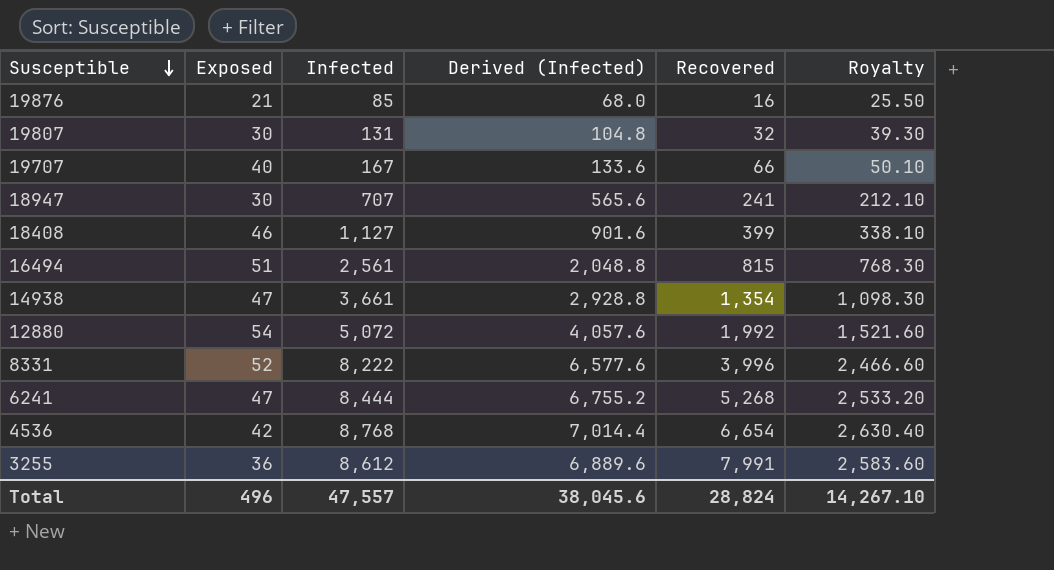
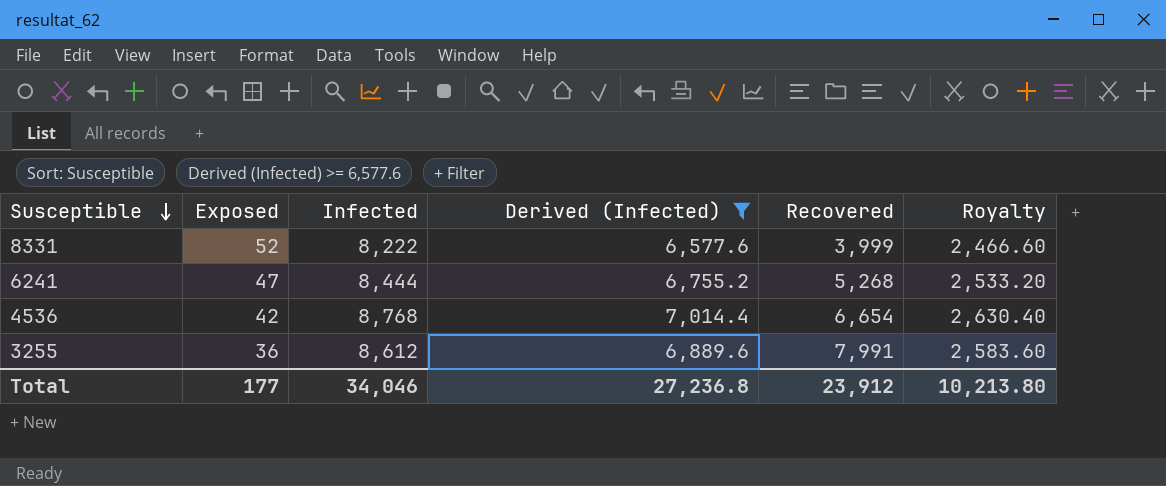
filter: none -> Derived (Infected) >= 6,577.6
8331 | Recovered: 3,996 -> 3,999
Total | Exposed: 496 -> 177
Total | Infected: 47,557 -> 34,046
Total | Derived (Infected): 38,045.6 -> 27,236.8
Total | Recovered: 28,824 -> 23,912
Total | Royalty: 14,267.10 -> 10,213.80

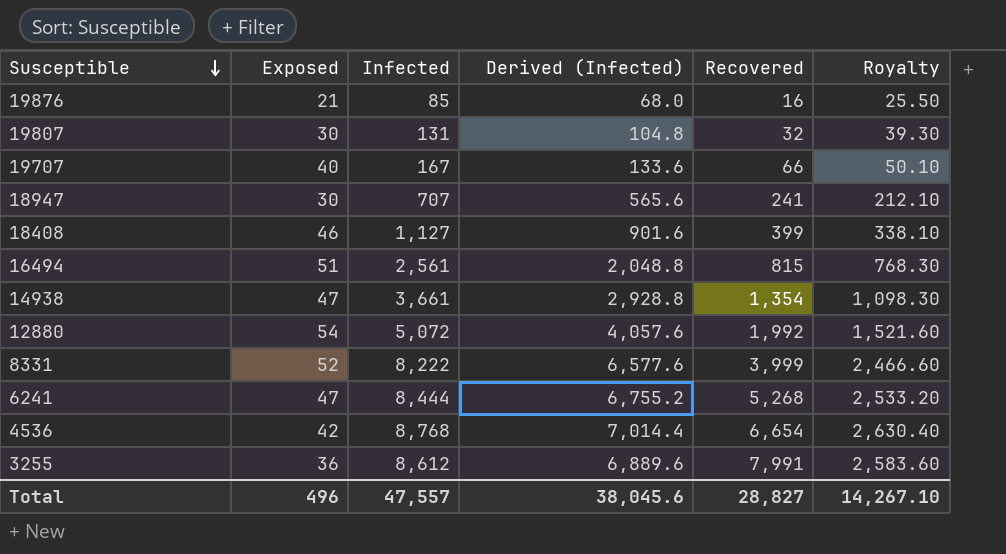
filter: Derived (Infected) >= 6,577.6 -> none
Total | Exposed: 177 -> 496
Total | Infected: 34,046 -> 47,557
Total | Derived (Infected): 27,236.8 -> 38,045.6
Total | Recovered: 23,912 -> 28,827
Total | Royalty: 10,213.80 -> 14,267.10

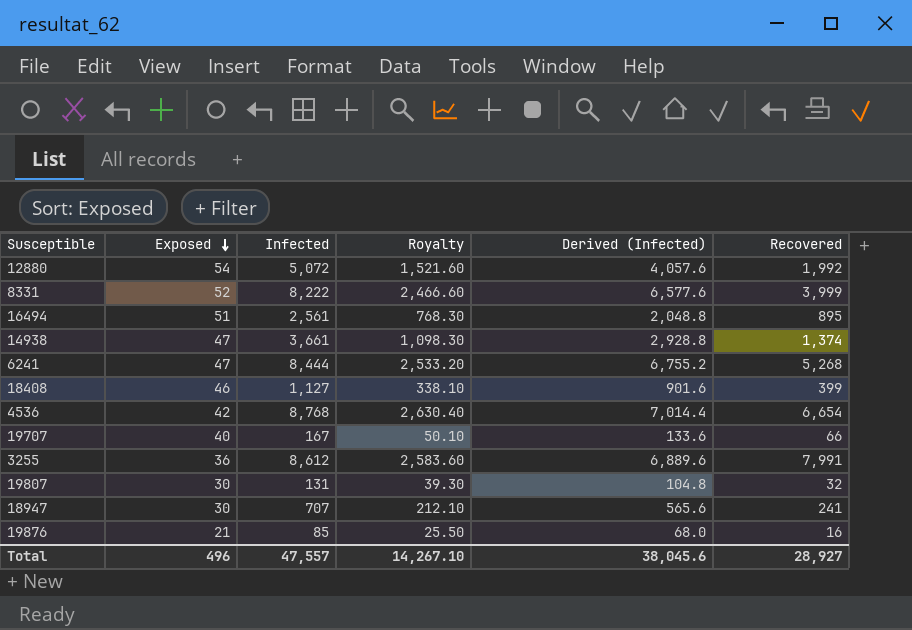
row order: Susceptible descending -> Exposed descending
column Royalty | position: 6 -> 4
16494 | Recovered: 815 -> 895
14938 | Recovered: 1,354 -> 1,374
Total | Recovered: 28,827 -> 28,927

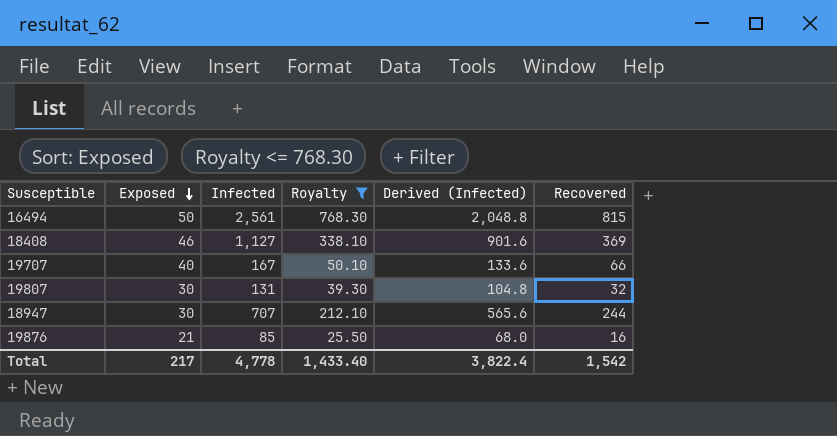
filter: none -> Royalty <= 768.30
16494 | Exposed: 51 -> 50
16494 | Recovered: 895 -> 815
18408 | Recovered: 399 -> 369
18947 | Recovered: 241 -> 244
Total | Exposed: 496 -> 217
Total | Infected: 47,557 -> 4,778
Total | Royalty: 14,267.10 -> 1,433.40
Total | Derived (Infected): 38,045.6 -> 3,822.4
Total | Recovered: 28,927 -> 1,542

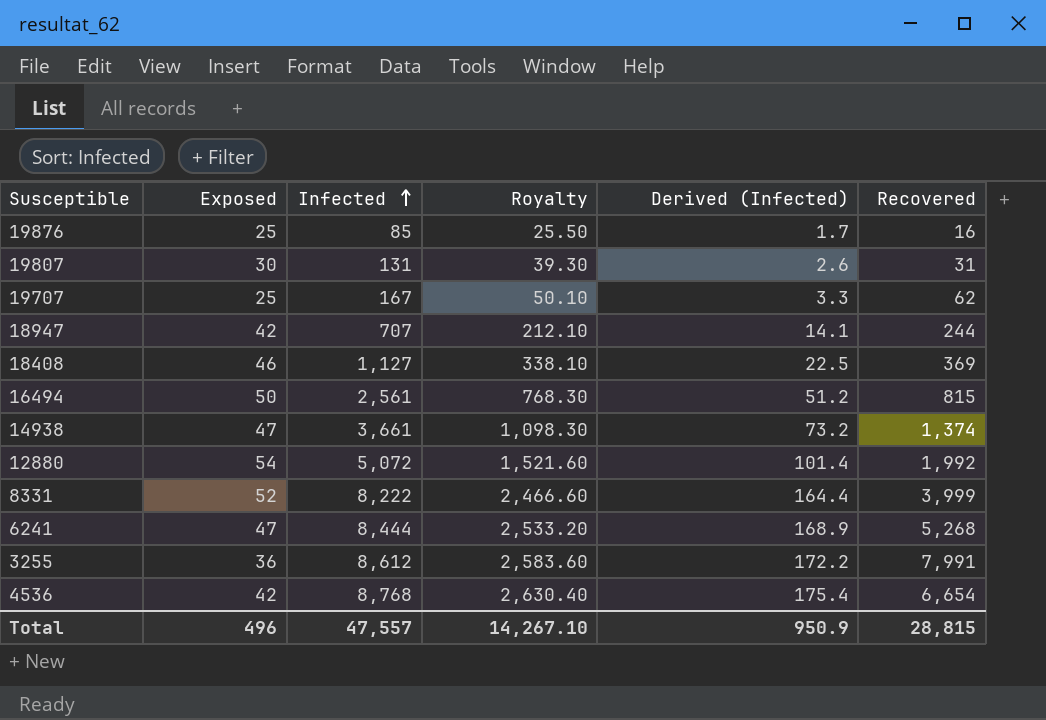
filter: Royalty <= 768.30 -> none
row order: Exposed descending -> Infected ascending
column Derived (Infected) | formula: [Infected] * 0.8 -> [Infected] * 0.02
19876 | Exposed: 21 -> 25
19807 | Recovered: 32 -> 31
19707 | Exposed: 40 -> 25
19707 | Recovered: 66 -> 62
18947 | Exposed: 30 -> 42
Total | Exposed: 217 -> 496
Total | Infected: 4,778 -> 47,557
Total | Royalty: 1,433.40 -> 14,267.10
Total | Derived (Infected): 3,822.4 -> 950.9
Total | Recovered: 1,542 -> 28,815

